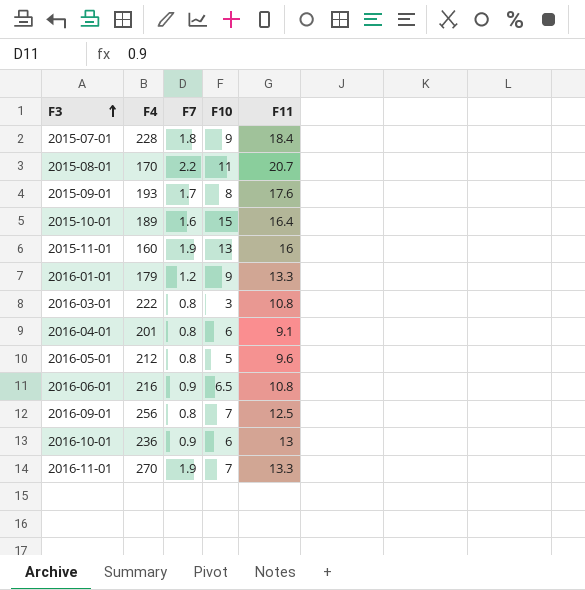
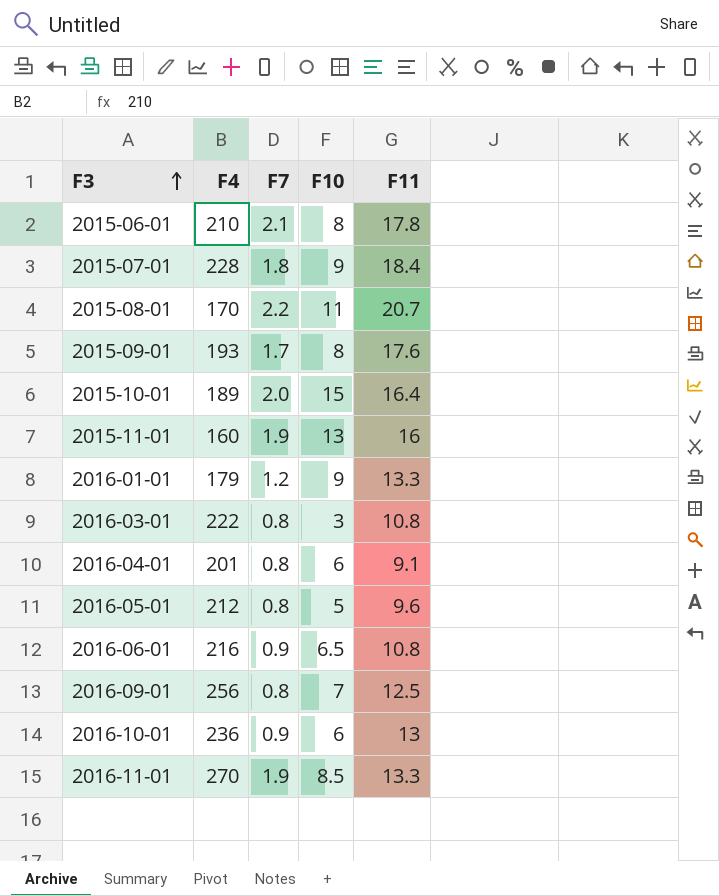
row 2015-06-01: none -> 210 | 2.1 | 8 | 17.8
2015-10-01 | F7: 1.6 -> 2.0
2016-11-01 | F10: 7 -> 8.5

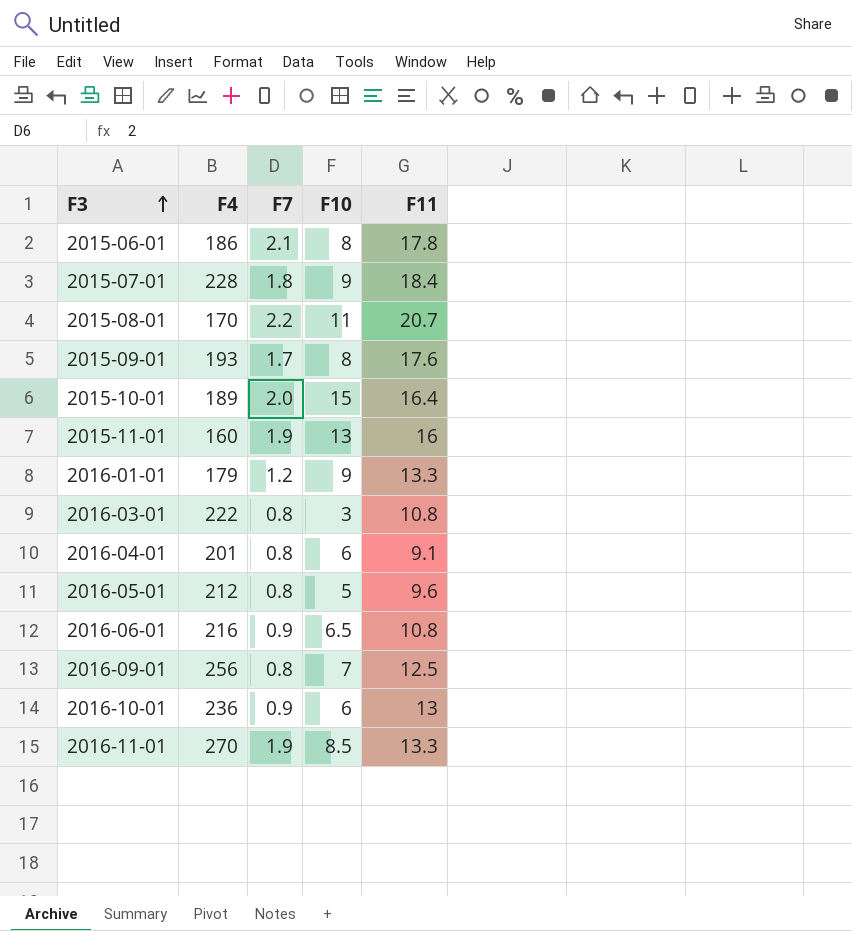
2015-06-01 | F4: 210 -> 186

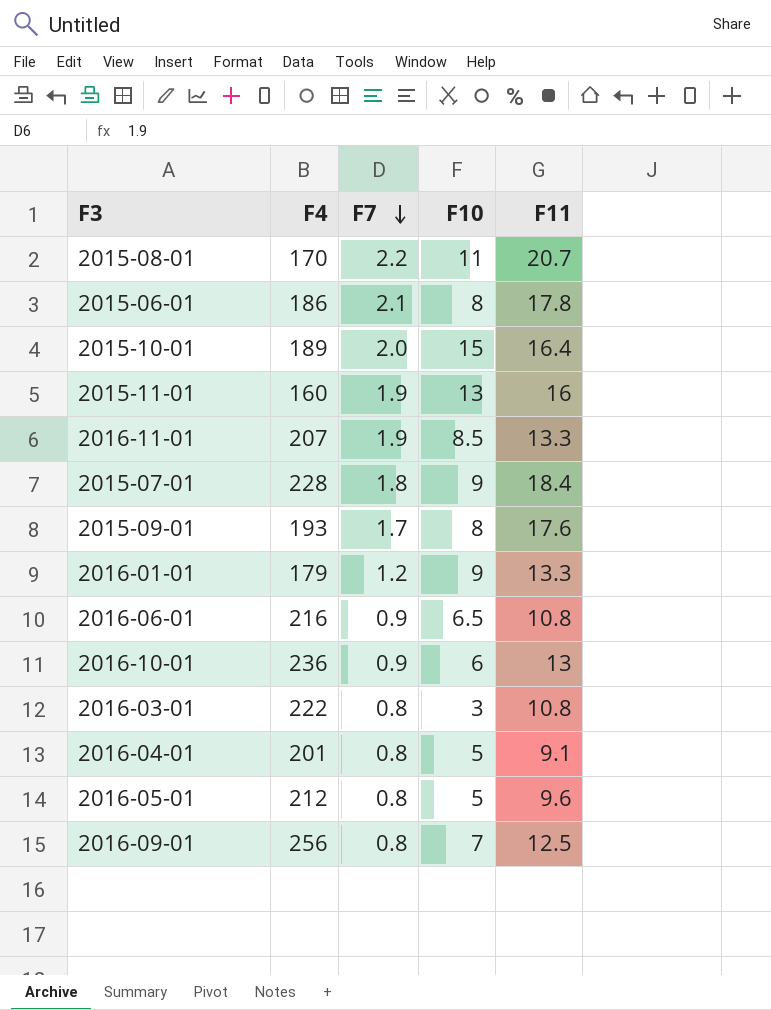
row order: F3 ascending -> F7 descending
2016-11-01 | F4: 270 -> 207
2016-04-01 | F10: 6 -> 5

